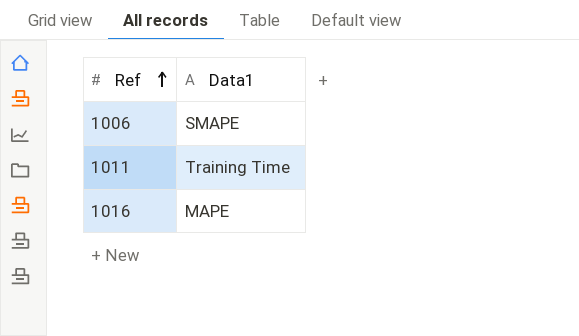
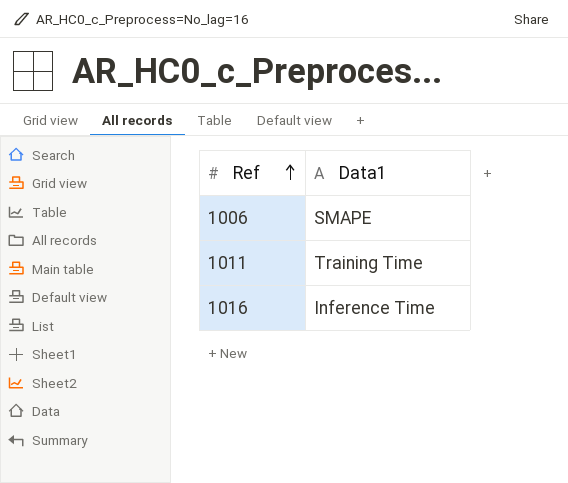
1016 | Data1: MAPE -> Inference Time

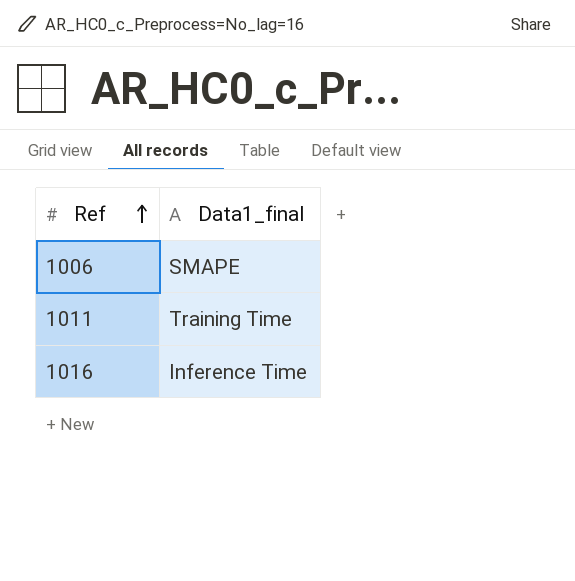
column name: Data1 -> Data1_final

